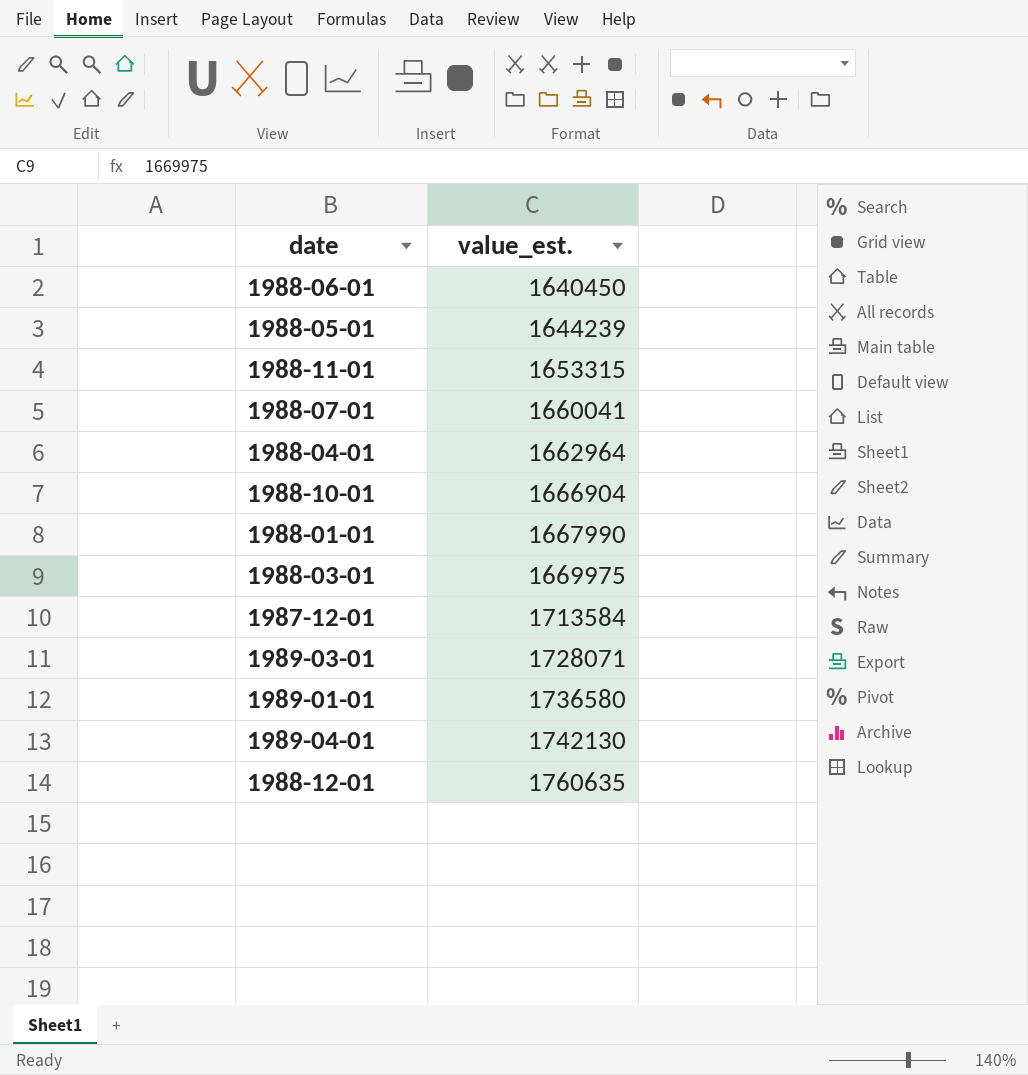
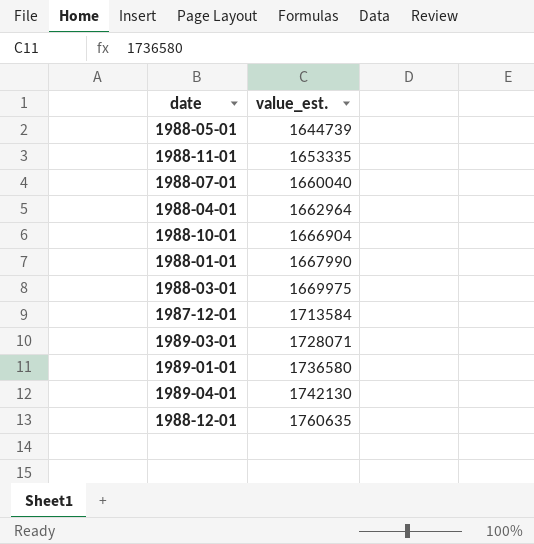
row 1988-06-01: 1640450 -> none
1988-05-01 | value_est.: 1644239 -> 1644739
1988-11-01 | value_est.: 1653315 -> 1653335
1988-07-01 | value_est.: 1660041 -> 1660040

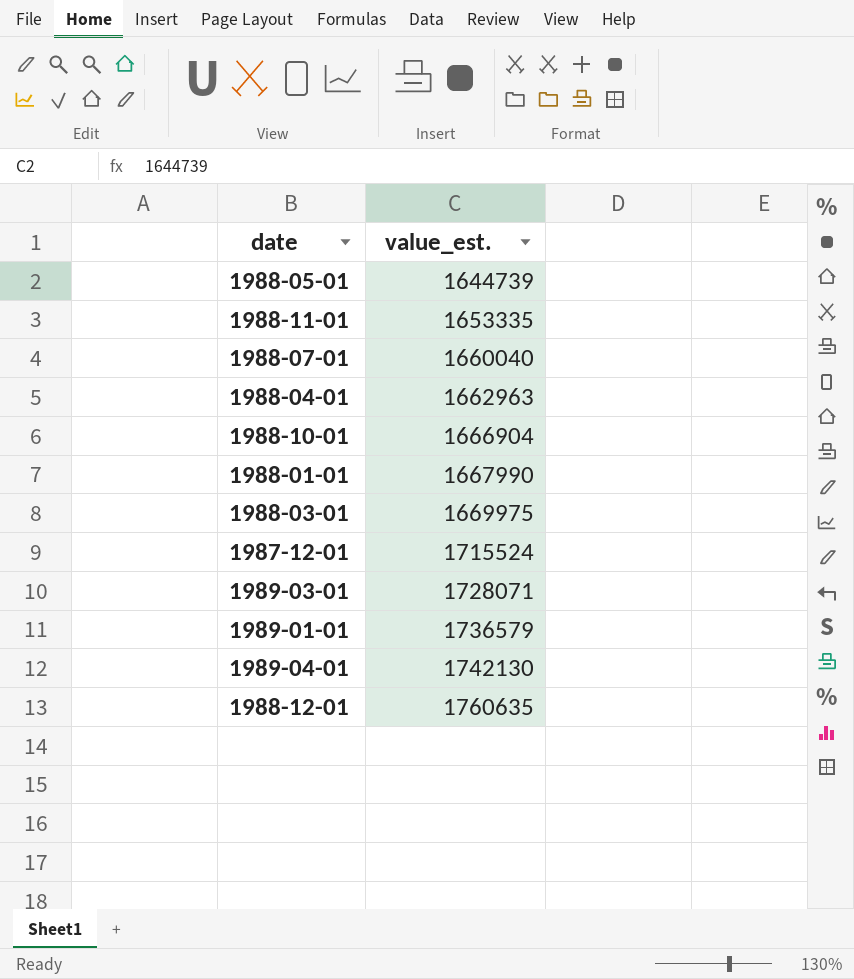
1988-04-01 | value_est.: 1662964 -> 1662963
1987-12-01 | value_est.: 1713584 -> 1715524
1989-01-01 | value_est.: 1736580 -> 1736579

